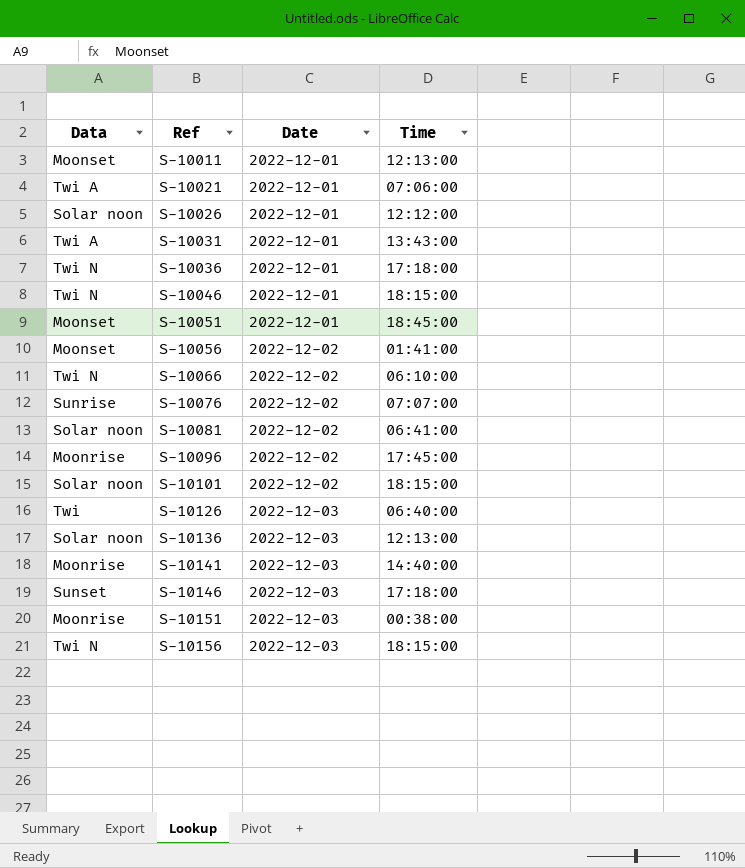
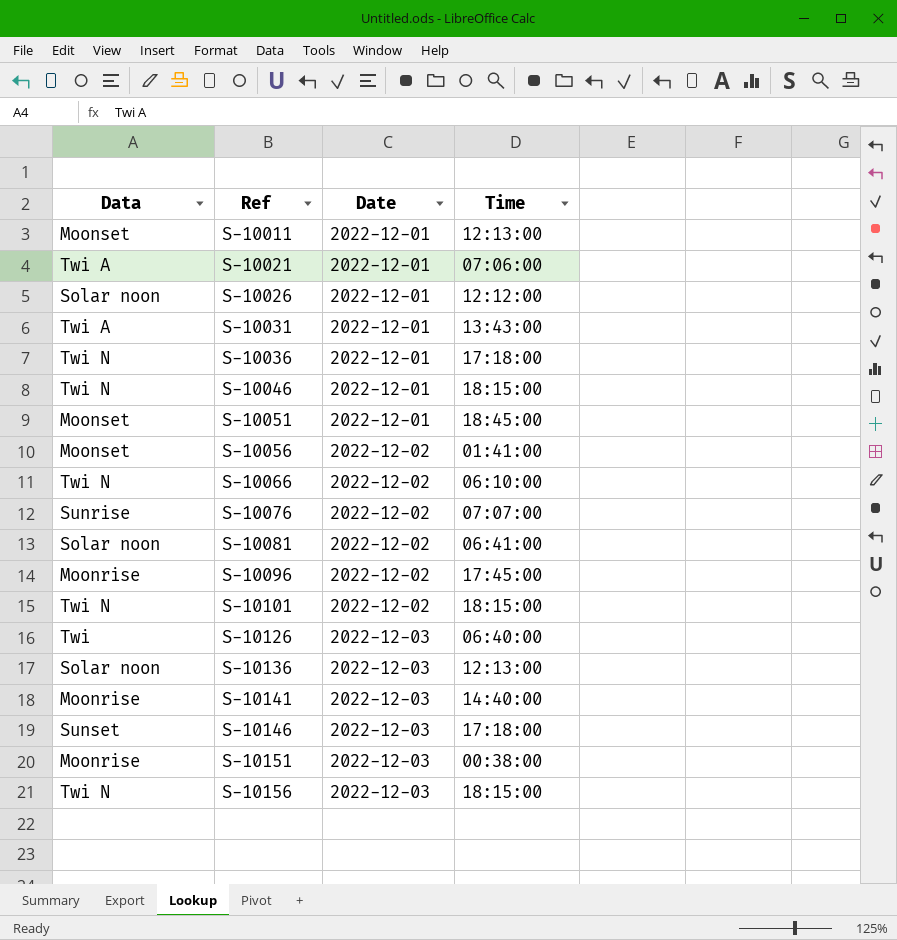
S-10101 | Data: Solar noon -> Twi N

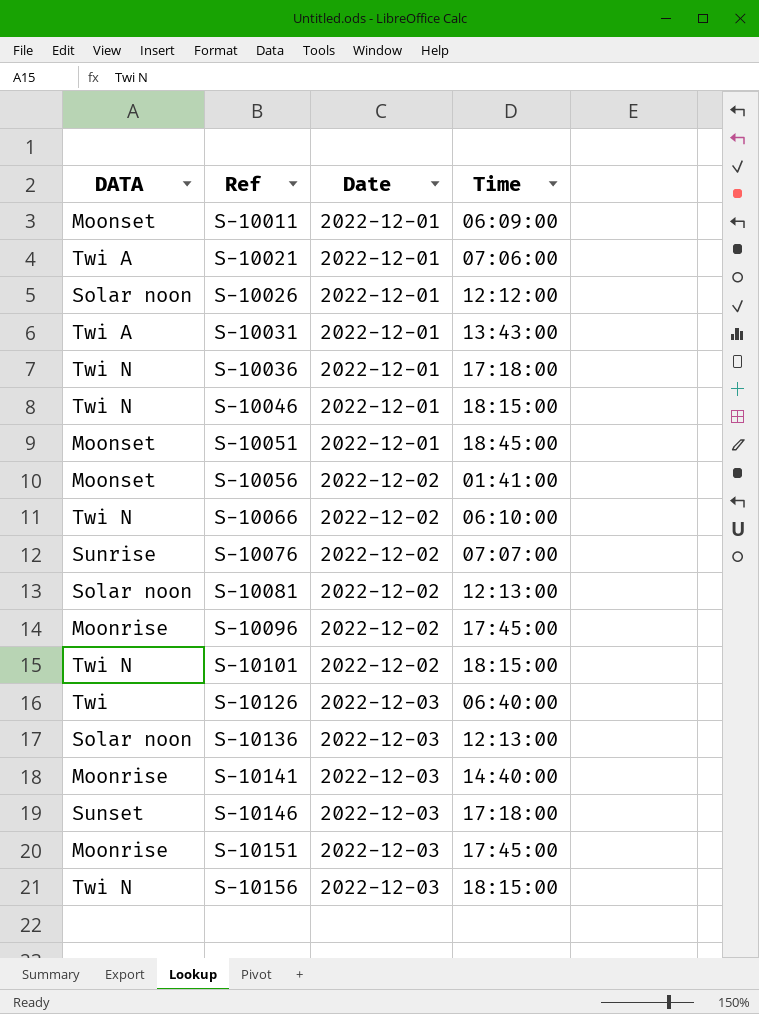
column name: Data -> DATA
S-10011 | Time: 12:13:00 -> 06:09:00
S-10081 | Time: 06:41:00 -> 12:13:00
S-10151 | Time: 00:38:00 -> 17:45:00

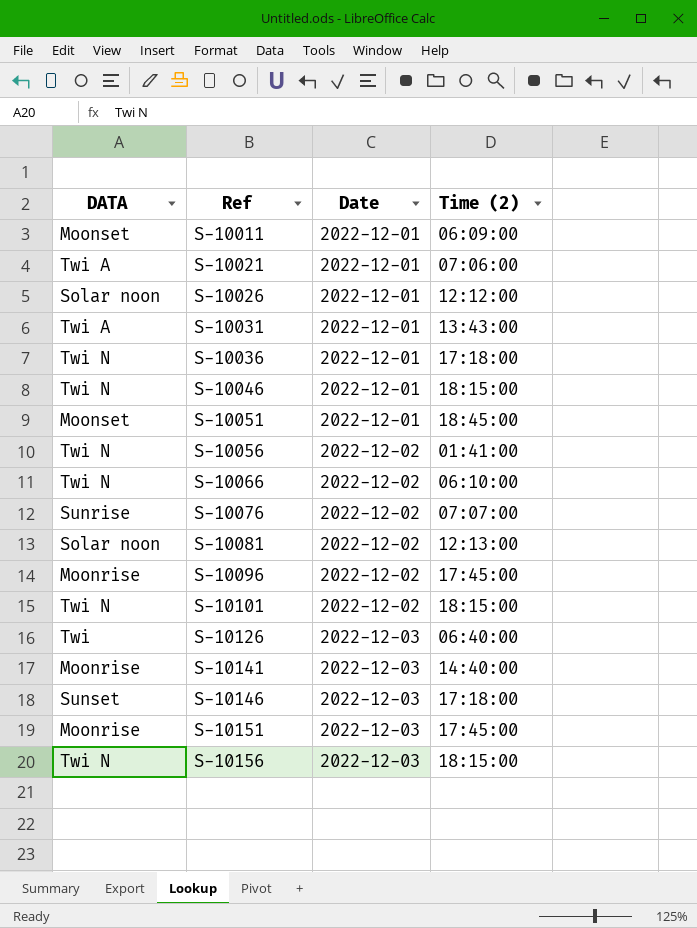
column name: Time -> Time (2)
row S-10136: Solar noon | 2022-12-03 | 12:13:00 -> none
S-10056 | DATA: Moonset -> Twi N

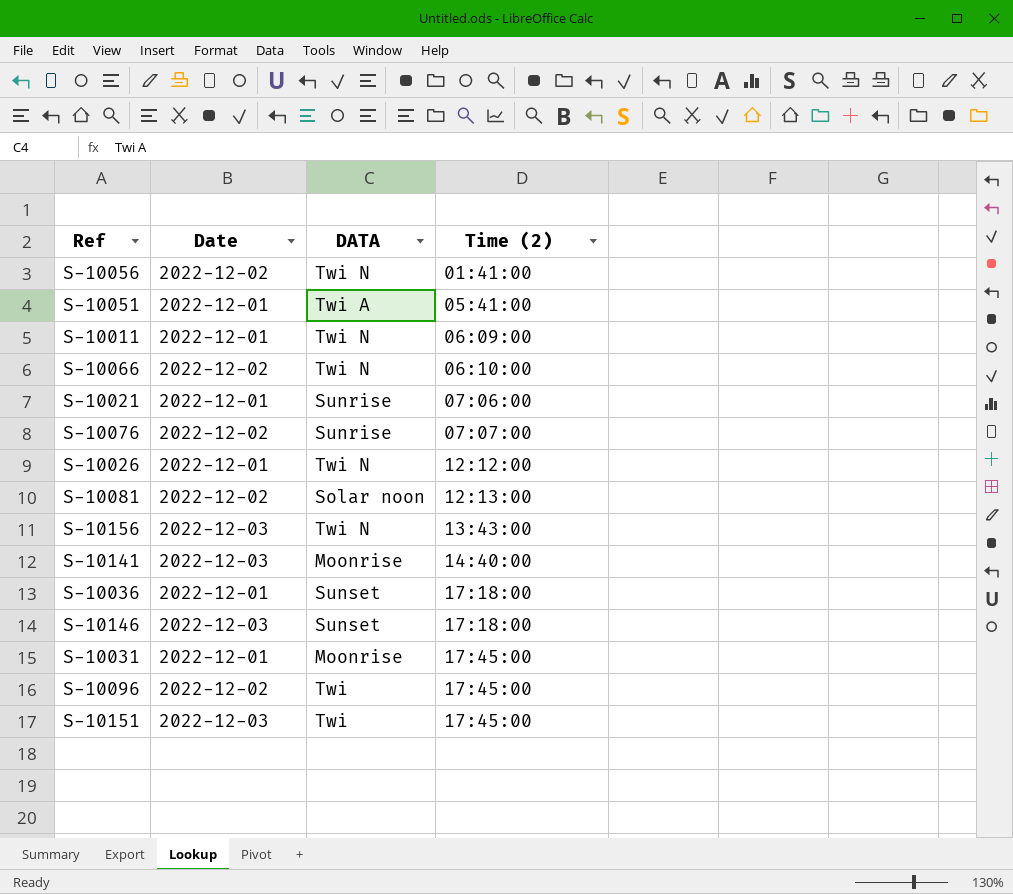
row order: Ref ascending -> Time (2) ascending
column DATA | position: 1 -> 3
row S-10046: Twi N | 2022-12-01 | 18:15:00 -> none
row S-10101: Twi N | 2022-12-02 | 18:15:00 -> none
row S-10126: Twi | 2022-12-03 | 06:40:00 -> none
S-10051 | DATA: Moonset -> Twi A
S-10051 | Time (2): 18:45:00 -> 05:41:00
S-10011 | DATA: Moonset -> Twi N
S-10021 | DATA: Twi A -> Sunrise
S-10026 | DATA: Solar noon -> Twi N
S-10156 | Time (2): 18:15:00 -> 13:43:00
S-10036 | DATA: Twi N -> Sunset
S-10031 | DATA: Twi A -> Moonrise
S-10031 | Time (2): 13:43:00 -> 17:45:00
S-10096 | DATA: Moonrise -> Twi
S-10151 | DATA: Moonrise -> Twi

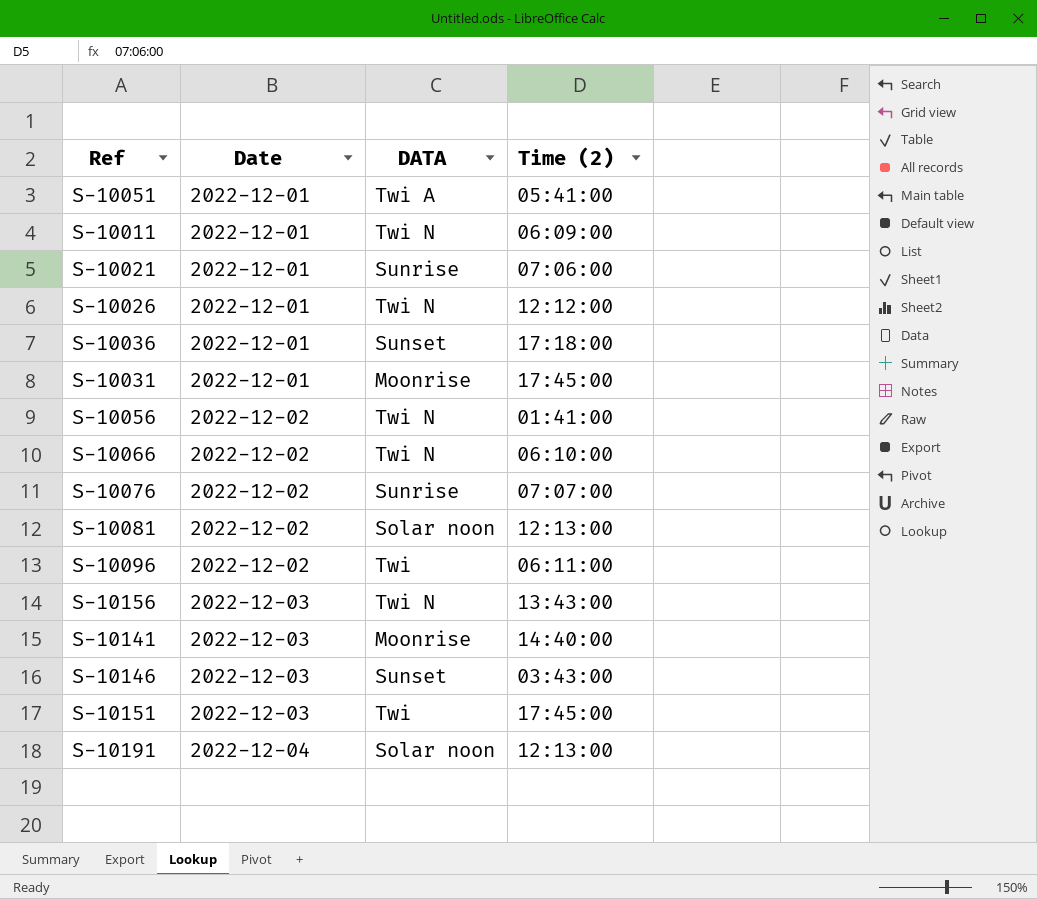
row order: Time (2) ascending -> Date ascending
S-10096 | Time (2): 17:45:00 -> 06:11:00
S-10146 | Time (2): 17:18:00 -> 03:43:00
row S-10191: none -> 2022-12-04 | Solar noon | 12:13:00

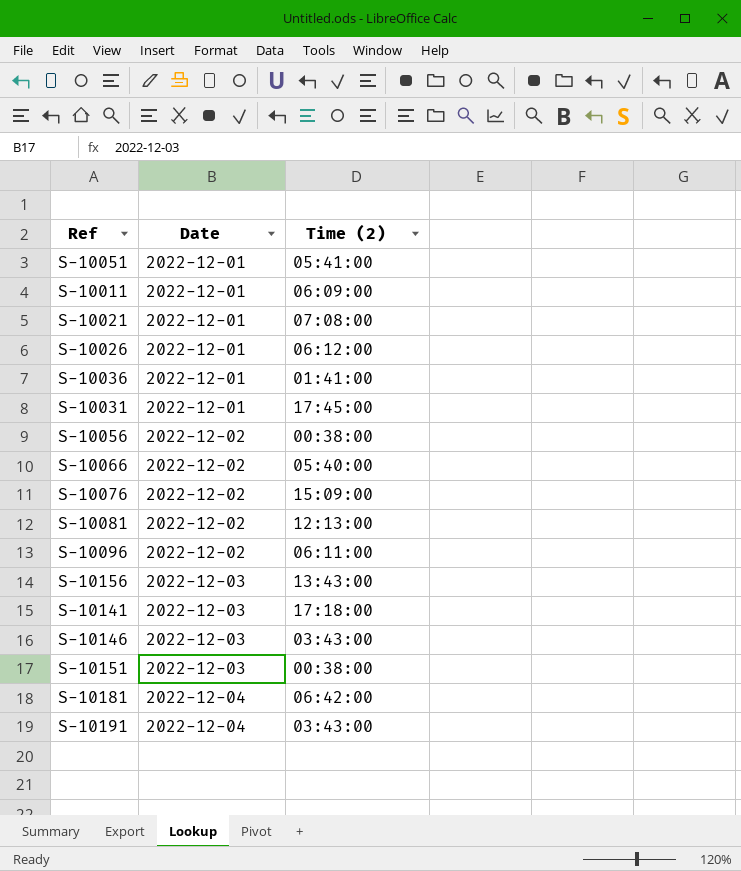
column DATA | position: 3 -> none
S-10021 | Time (2): 07:06:00 -> 07:08:00
S-10026 | Time (2): 12:12:00 -> 06:12:00
S-10036 | Time (2): 17:18:00 -> 01:41:00
S-10056 | Time (2): 01:41:00 -> 00:38:00
S-10066 | Time (2): 06:10:00 -> 05:40:00
S-10076 | Time (2): 07:07:00 -> 15:09:00
S-10141 | Time (2): 14:40:00 -> 17:18:00
S-10151 | Time (2): 17:45:00 -> 00:38:00
row S-10181: none -> 2022-12-04 | 06:42:00
S-10191 | Time (2): 12:13:00 -> 03:43:00

